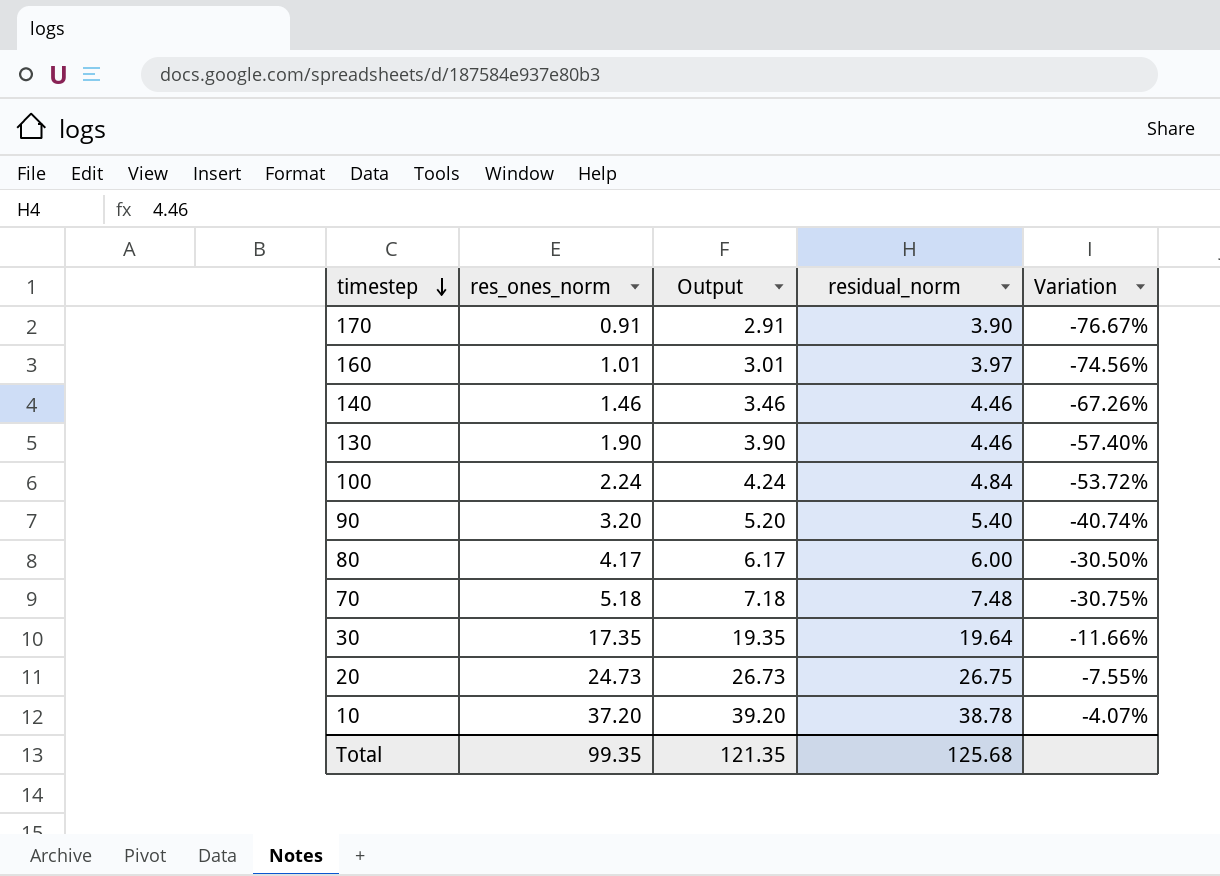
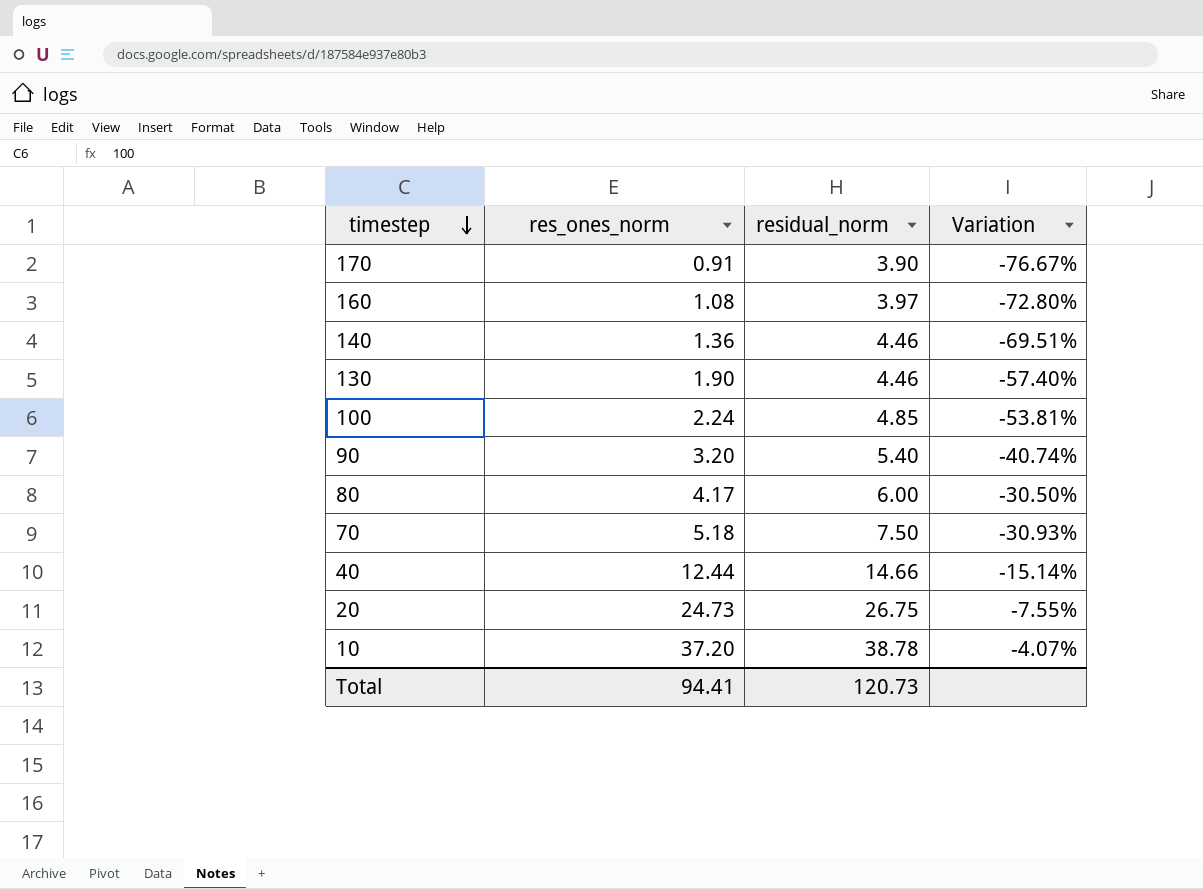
column Output | formula: [res_ones_norm] + 2 -> none
row 30: 17.35 | 19.35 | 19.64 | -11.66% -> none
160 | res_ones_norm: 1.01 -> 1.08
160 | Variation: -74.56% -> -72.80%
140 | res_ones_norm: 1.46 -> 1.36
140 | Variation: -67.26% -> -69.51%
100 | residual_norm: 4.84 -> 4.85
100 | Variation: -53.72% -> -53.81%
70 | residual_norm: 7.48 -> 7.50
70 | Variation: -30.75% -> -30.93%
row 40: none -> 12.44 | 14.66 | -15.14%
Total | res_ones_norm: 99.35 -> 94.41
Total | residual_norm: 125.68 -> 120.73

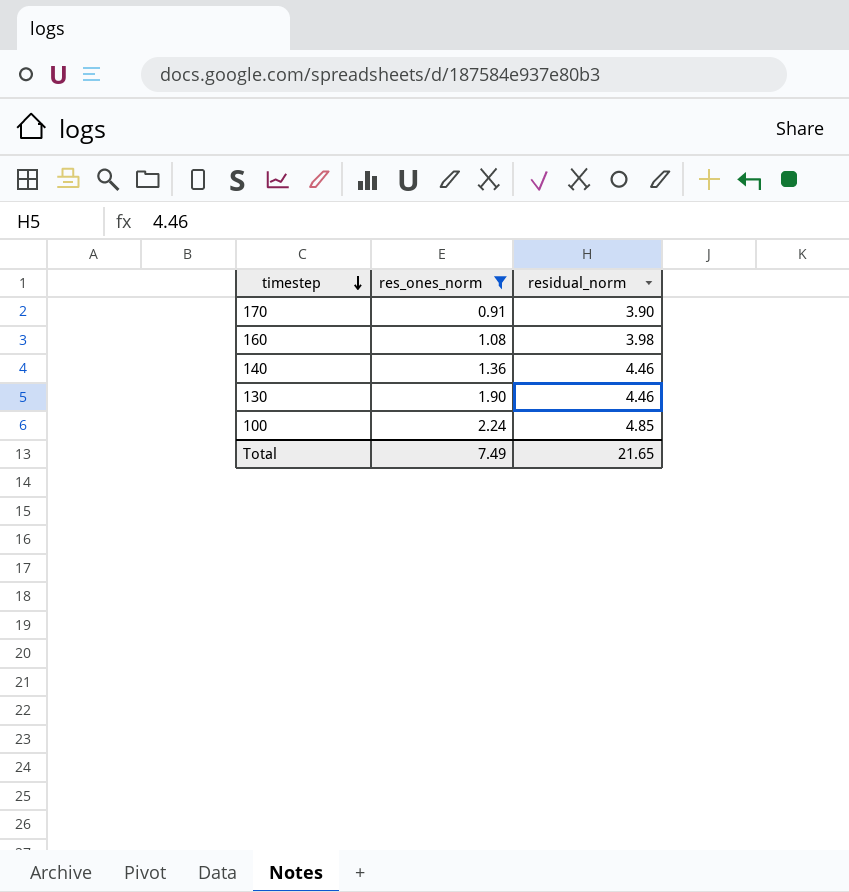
filter: none -> res_ones_norm <= 2.24
column Variation | formula: ([res_ones_norm] - [residual_norm]) / [residual_norm] -> none
160 | residual_norm: 3.97 -> 3.98
Total | res_ones_norm: 94.41 -> 7.49
Total | residual_norm: 120.73 -> 21.65

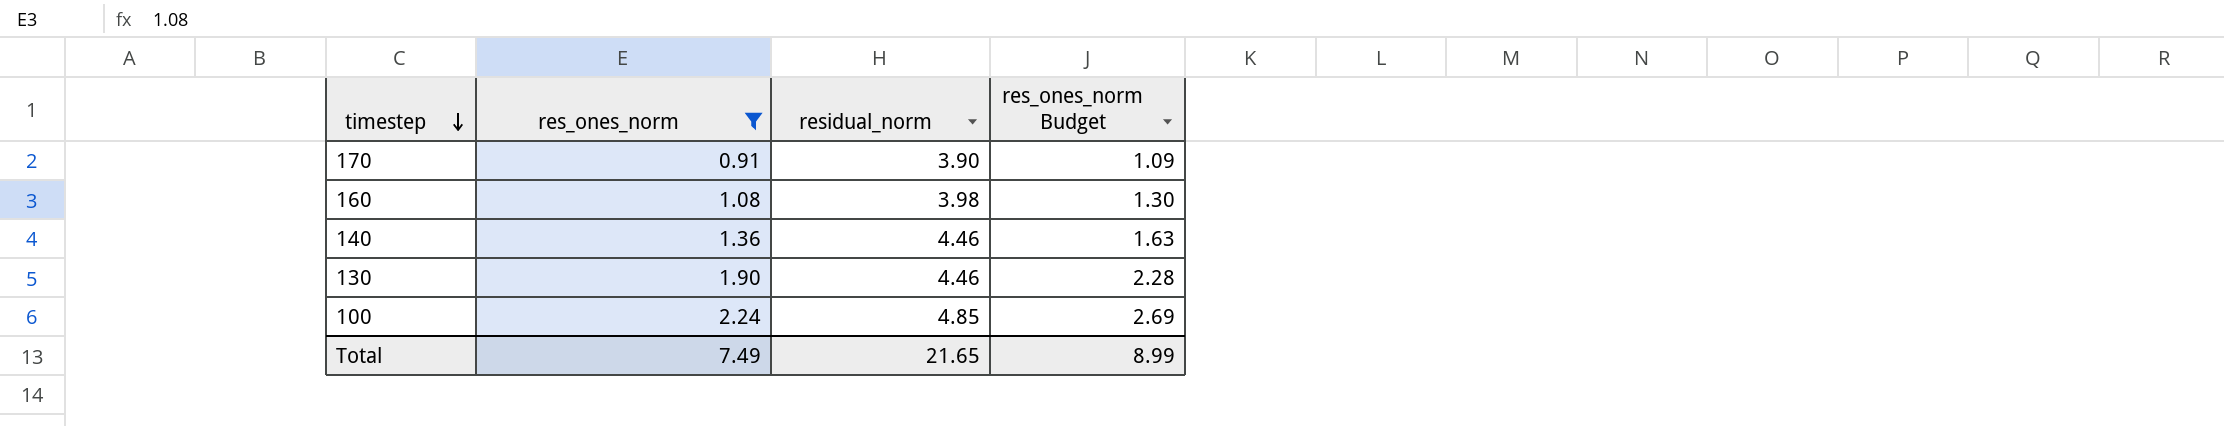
column res_ones_norm Budget | formula: none -> [res_ones_norm] * 1.2

